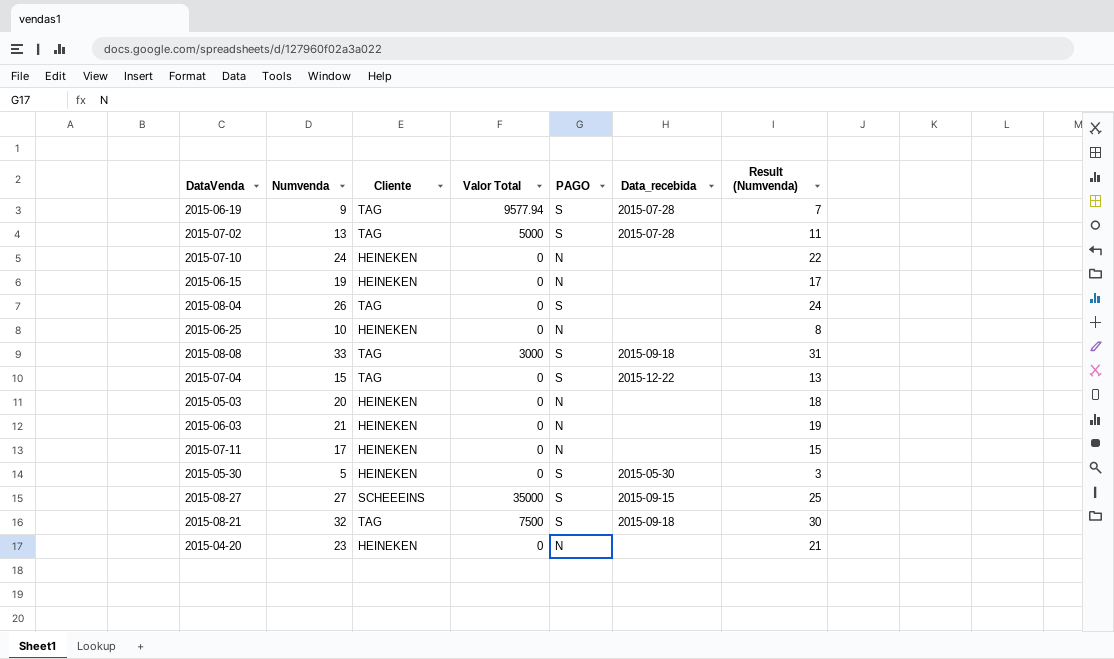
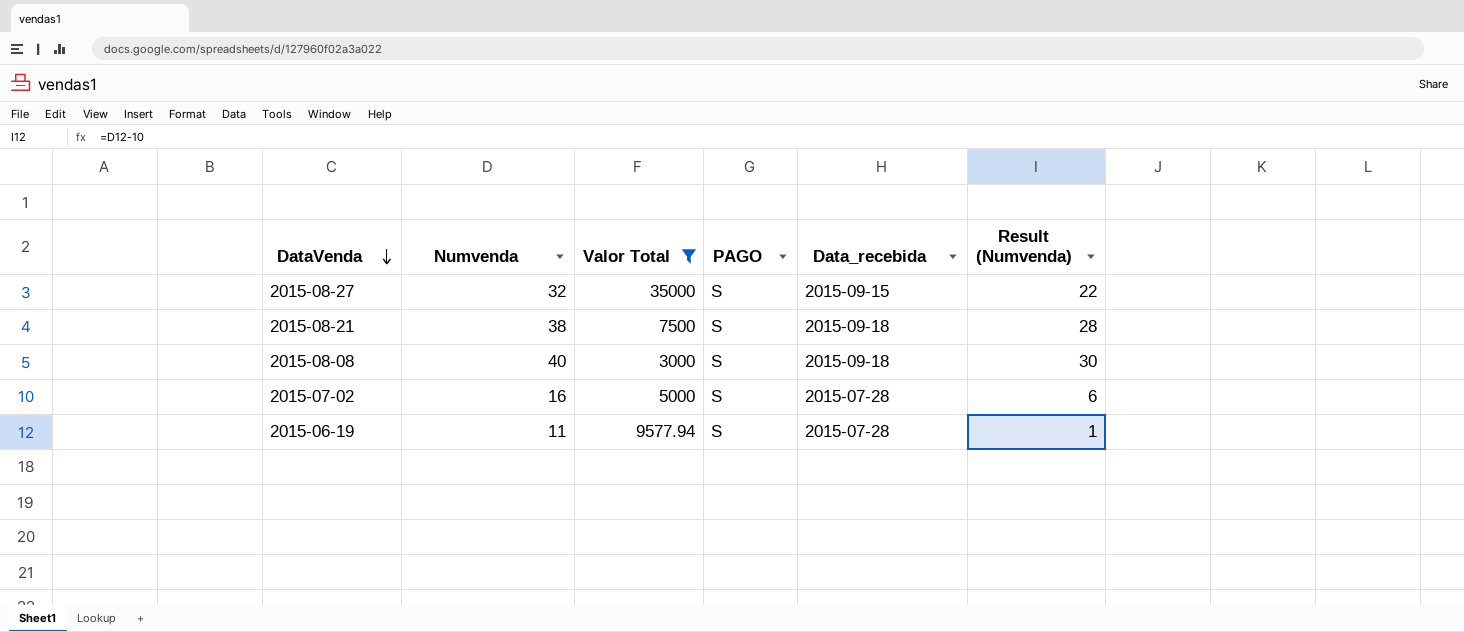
filter: none -> Valor Total != 0
row order: none -> DataVenda descending
column Cliente | position: 3 -> none
column Result (Numvenda) | formula: [Numvenda] - 2 -> [Numvenda] - 10
2015-08-27 | Numvenda: 27 -> 32
2015-08-21 | Numvenda: 32 -> 38
2015-08-08 | Numvenda: 33 -> 40
2015-07-02 | Numvenda: 13 -> 16
2015-06-19 | Numvenda: 9 -> 11

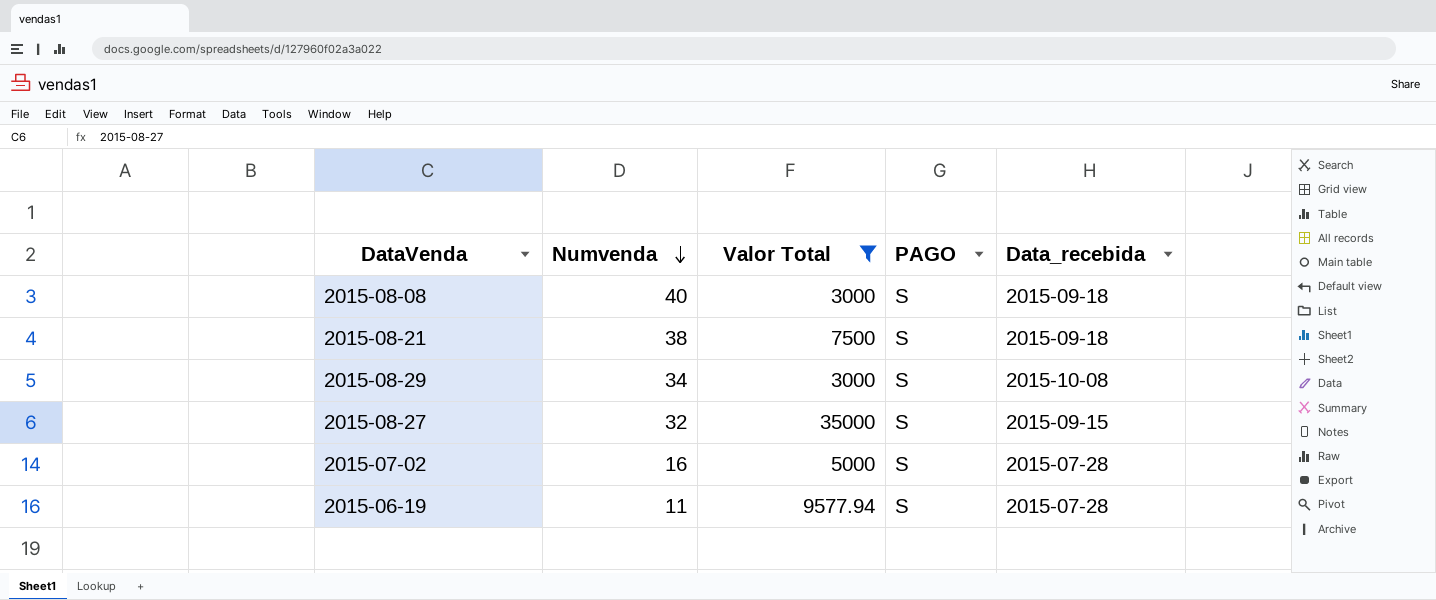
row order: DataVenda descending -> Numvenda descending
column Result (Numvenda) | formula: [Numvenda] - 10 -> none
row 2015-08-29: none -> 34 | 3000 | S | 2015-10-08

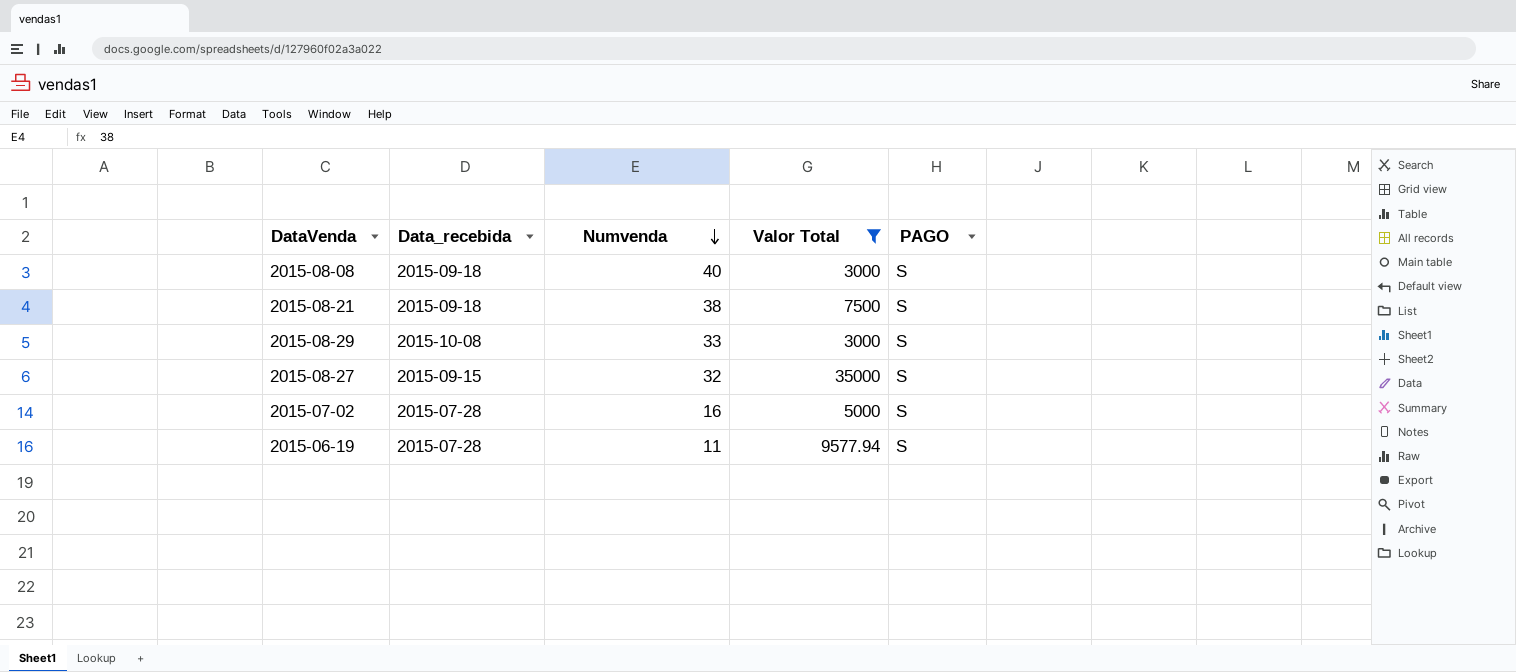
column Data_recebida | position: 5 -> 2
2015-08-29 | Numvenda: 34 -> 33

